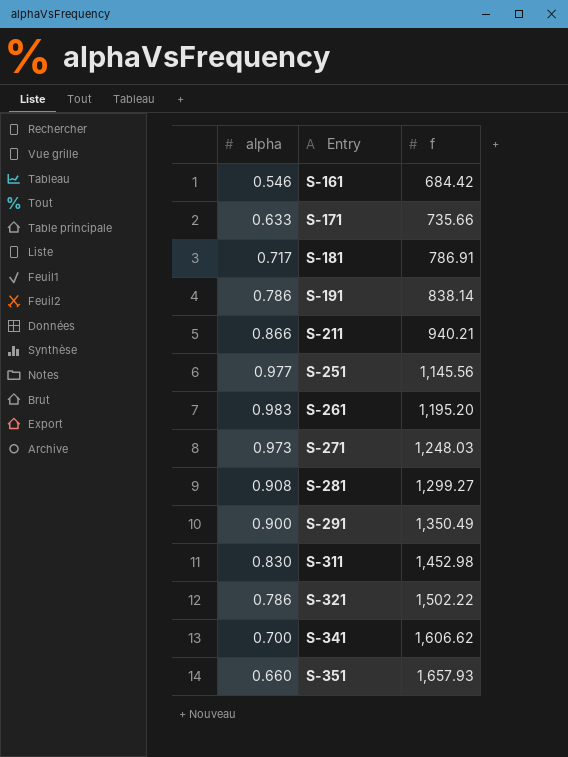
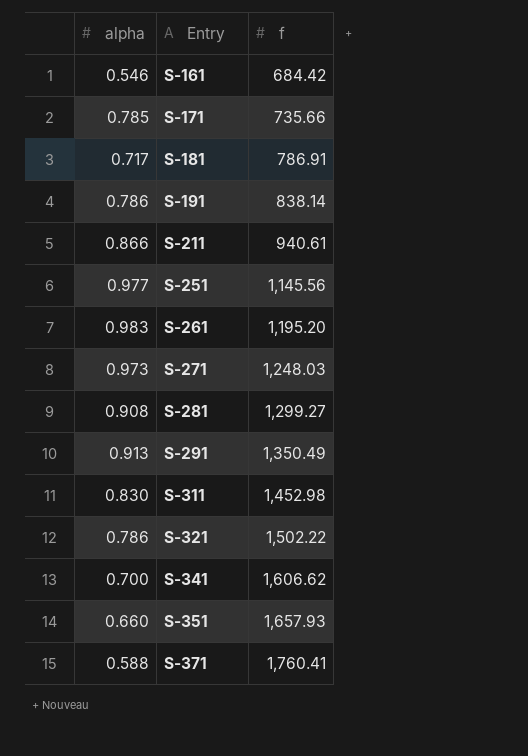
S-171 | alpha: 0.633 -> 0.785
S-211 | f: 940.21 -> 940.61
S-291 | alpha: 0.900 -> 0.913
row S-371: none -> 0.588 | 1,760.41

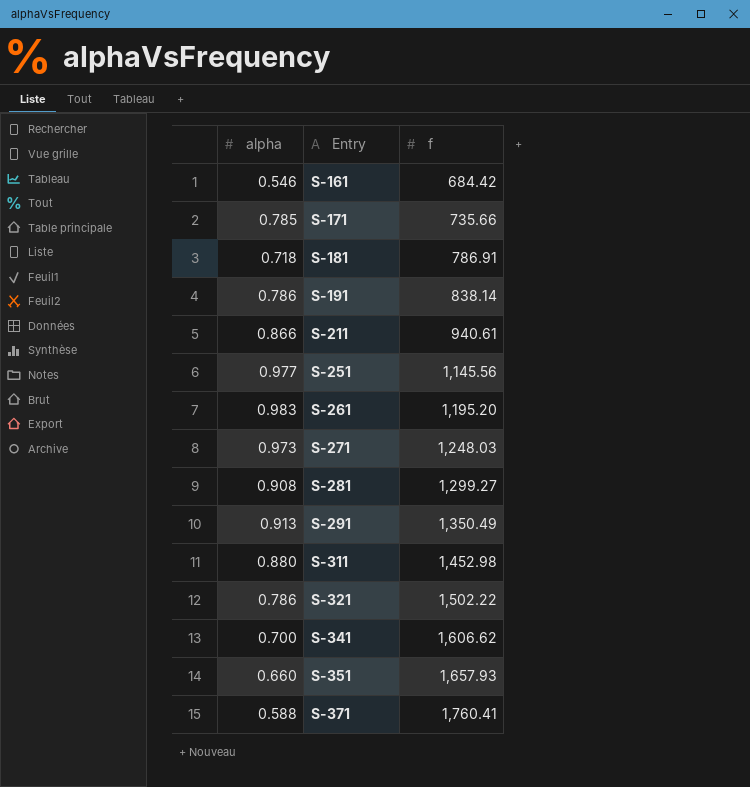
S-181 | alpha: 0.717 -> 0.718
S-311 | alpha: 0.830 -> 0.880

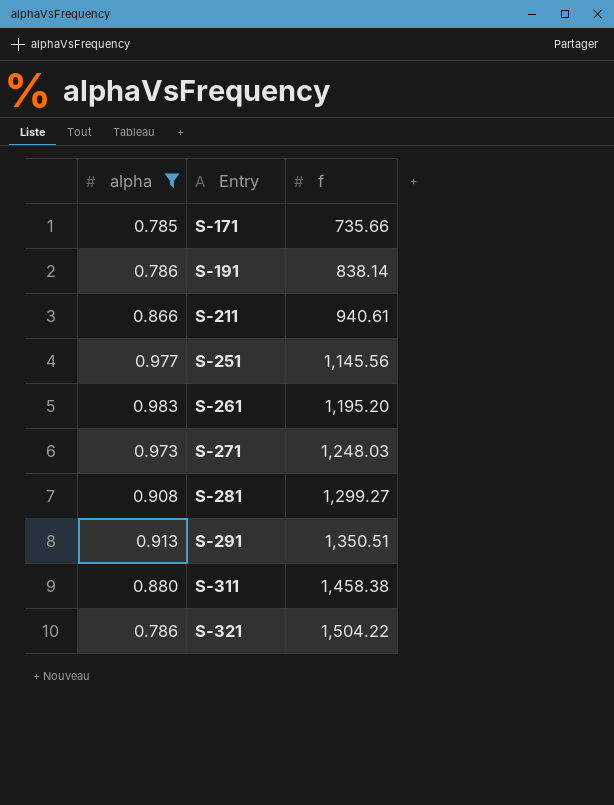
filter: none -> alpha >= 0.785
S-291 | f: 1,350.49 -> 1,350.51
S-311 | f: 1,452.98 -> 1,458.38
S-321 | f: 1,502.22 -> 1,504.22

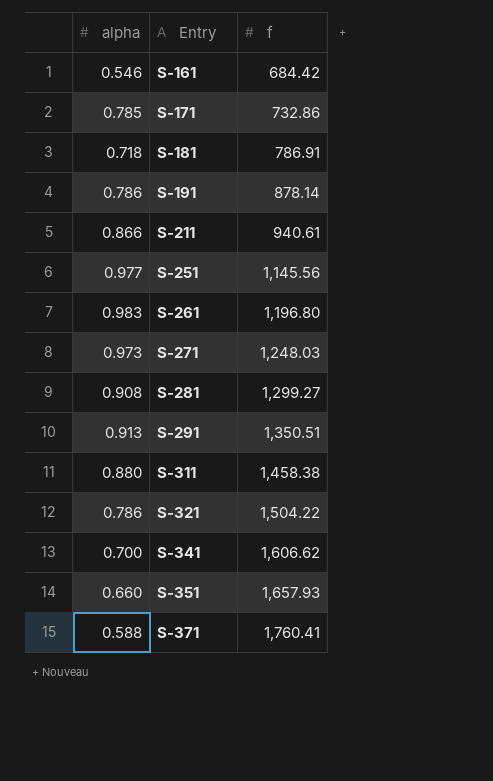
filter: alpha >= 0.785 -> none
S-171 | f: 735.66 -> 732.86
S-191 | f: 838.14 -> 878.14
S-261 | f: 1,195.20 -> 1,196.80

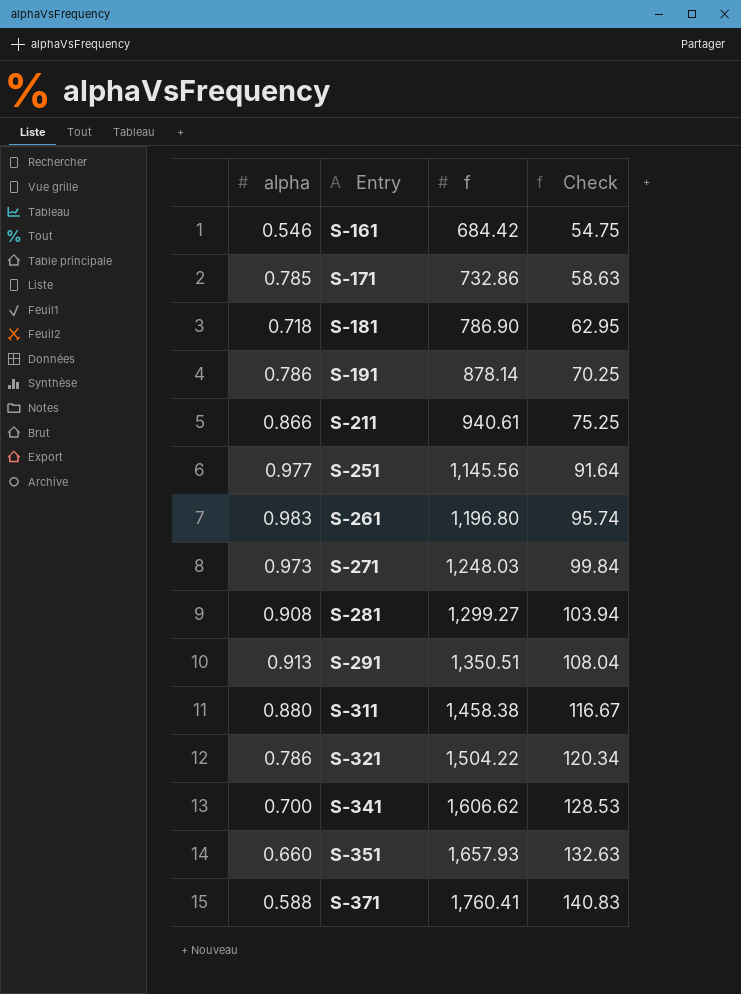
column Check | formula: none -> [f] * 0.08
S-181 | f: 786.91 -> 786.90

